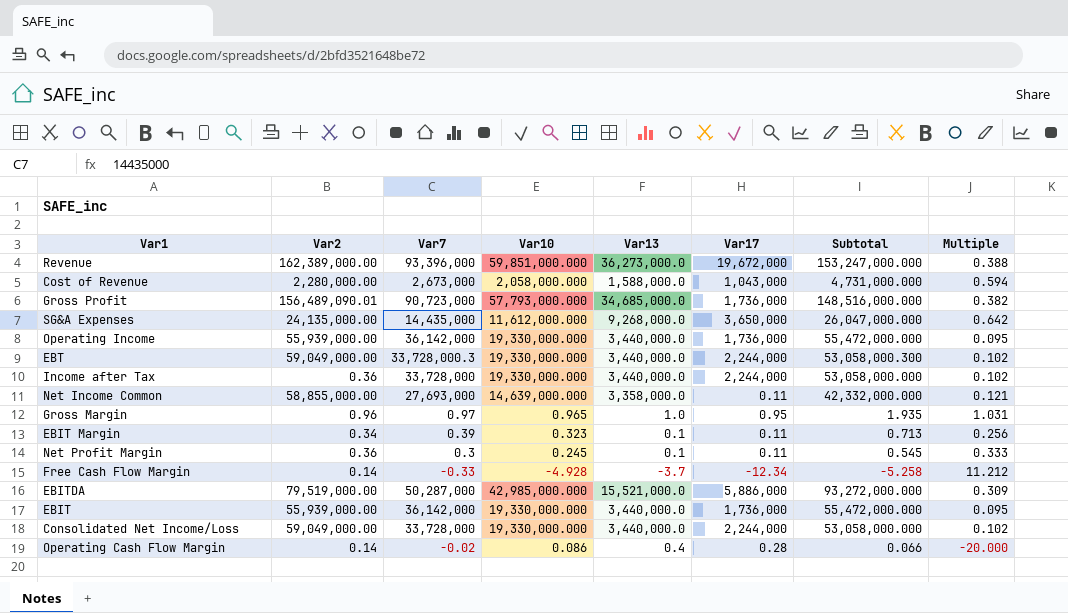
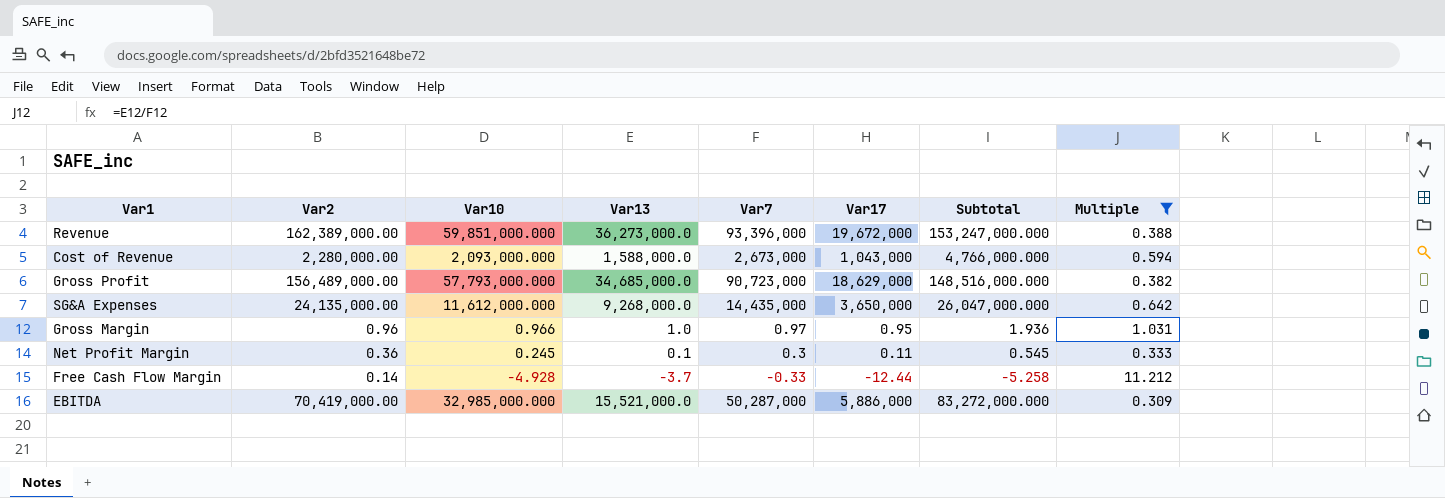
filter: none -> Multiple >= 0.309
column Var7 | position: 3 -> 5
Cost of Revenue | Var10: 2,058,000.000 -> 2,093,000.000
Cost of Revenue | Subtotal: 4,731,000.000 -> 4,766,000.000
Gross Profit | Var2: 156,489,090.01 -> 156,489,000.00
Gross Profit | Var17: 1,736,000 -> 18,629,000
Gross Margin | Var10: 0.965 -> 0.966
Gross Margin | Subtotal: 1.935 -> 1.936
Free Cash Flow Margin | Var17: -12.34 -> -12.44
EBITDA | Var2: 79,519,000.00 -> 70,419,000.00
EBITDA | Var10: 42,985,000.000 -> 32,985,000.000
EBITDA | Subtotal: 93,272,000.000 -> 83,272,000.000

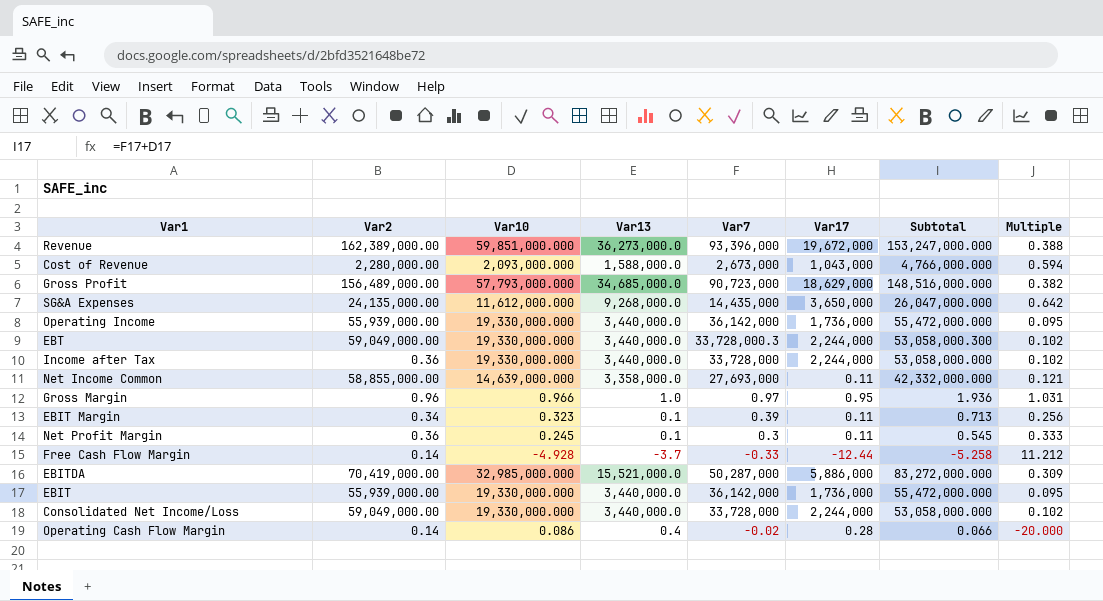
filter: Multiple >= 0.309 -> none

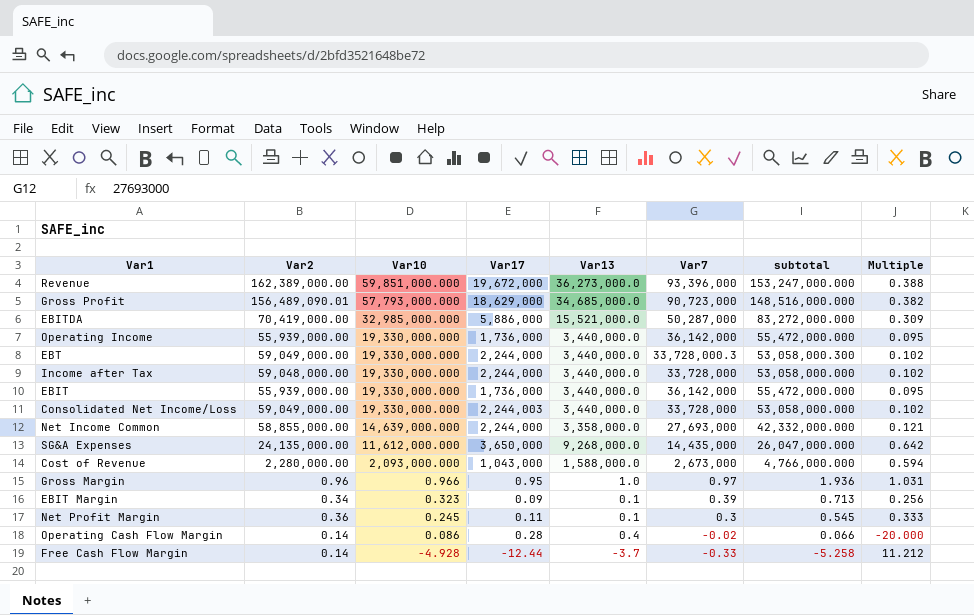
row order: none -> Var10 descending
column Var17 | position: 6 -> 4
column name: Subtotal -> subtotal
Gross Profit | Var2: 156,489,000.00 -> 156,489,090.01
Income after Tax | Var2: 0.36 -> 59,048,000.00
Consolidated Net Income/Loss | Var17: 2,244,000 -> 2,244,003
Net Income Common | Var17: 0.11 -> 2,244,000
EBIT Margin | Var17: 0.11 -> 0.09

